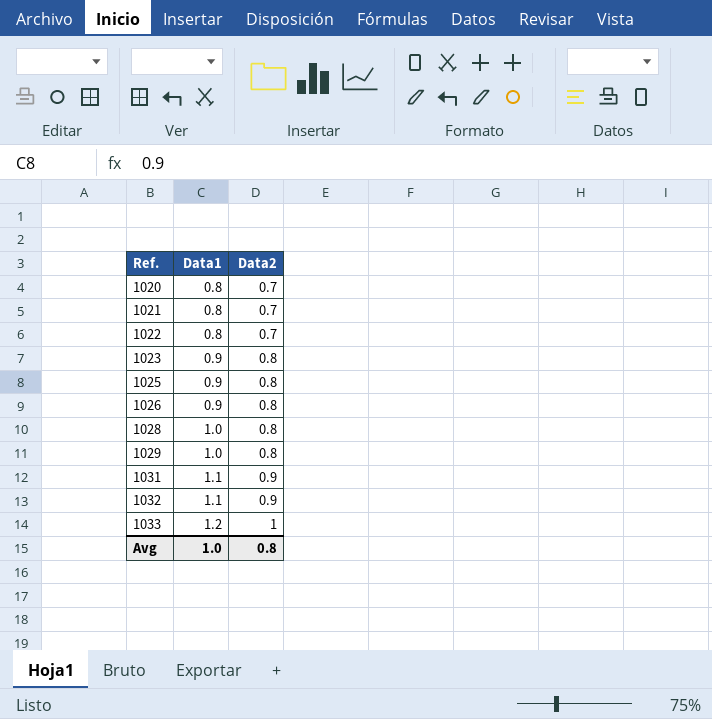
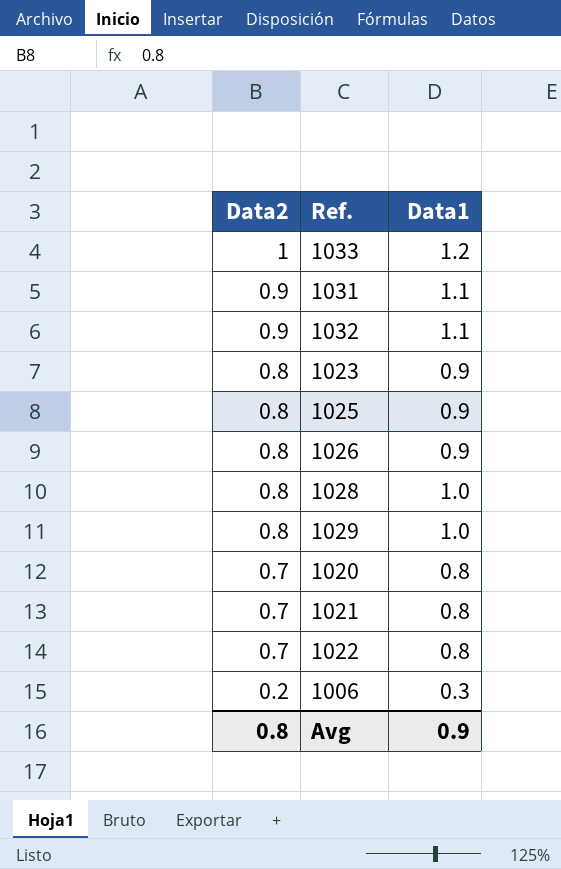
row order: Ref. ascending -> Data2 descending
column Data2 | position: 3 -> 1
row 1006: none -> 0.2 | 0.3
Avg | Data1: 1.0 -> 0.9

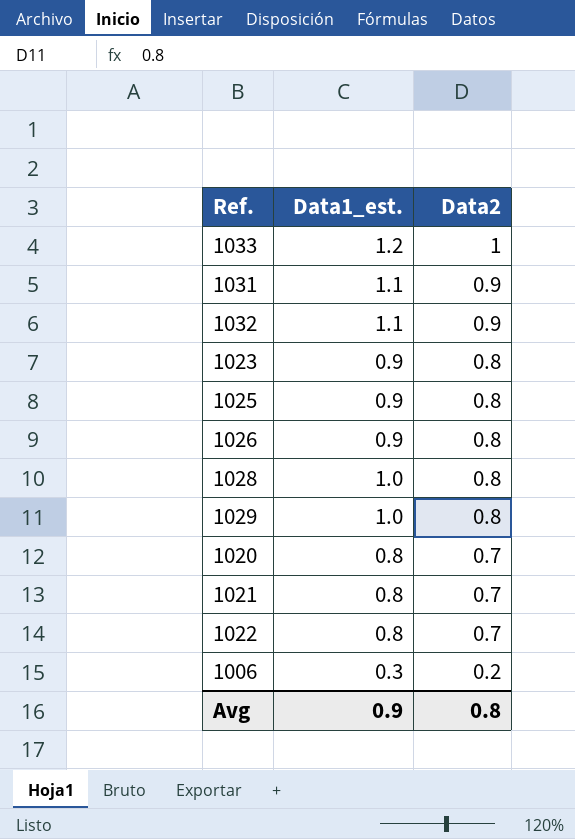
column name: Data1 -> Data1_est.
column Data2 | position: 1 -> 3

